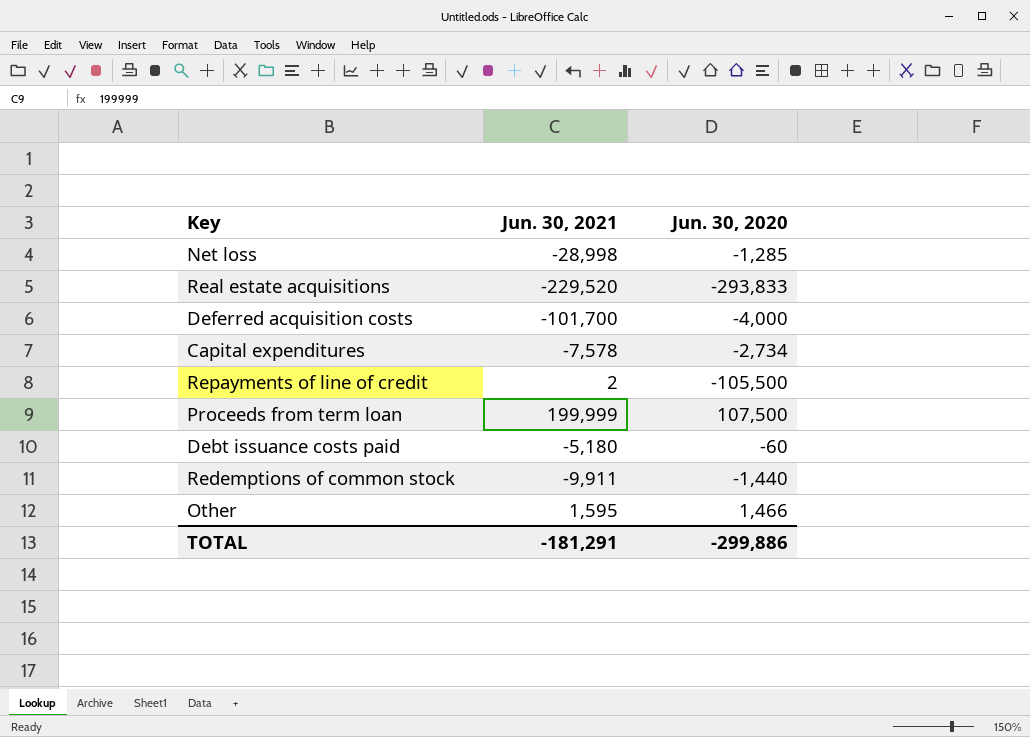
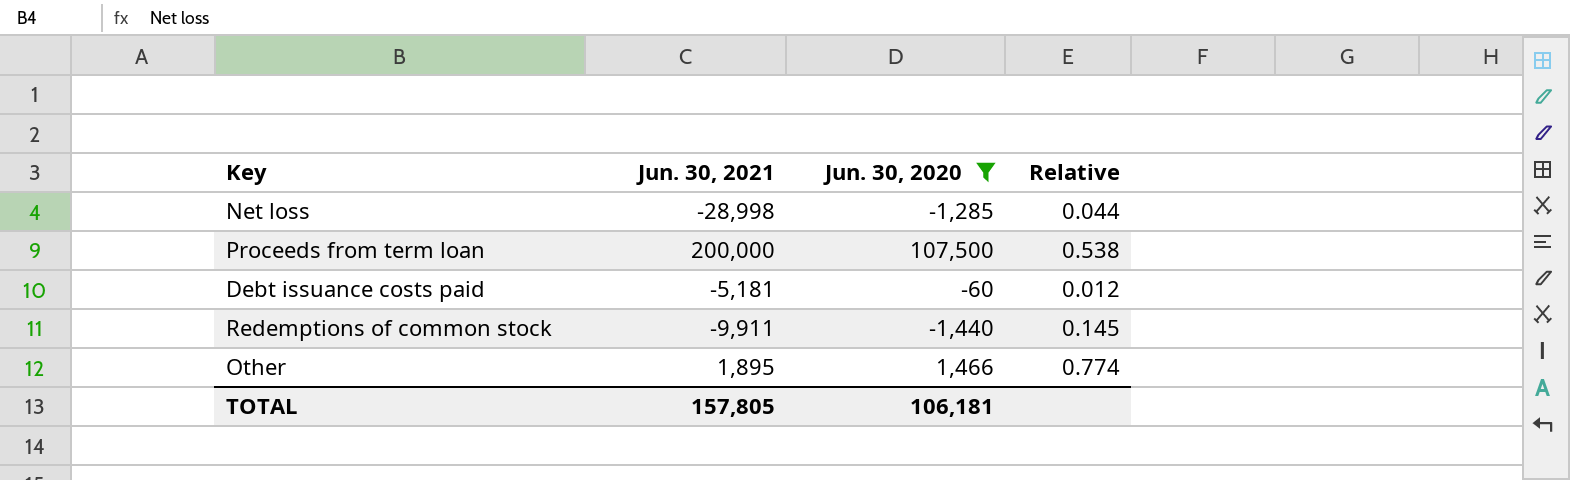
filter: none -> Jun. 30, 2020 >= -1,440
column Relative | formula: none -> [Jun. 30, 2020] / [Jun. 30, 2021]
Proceeds from term loan | Jun. 30, 2021: 199,999 -> 200,000
Debt issuance costs paid | Jun. 30, 2021: -5,180 -> -5,181
Other | Jun. 30, 2021: 1,595 -> 1,895
TOTAL | Jun. 30, 2021: -181,291 -> 157,805
TOTAL | Jun. 30, 2020: -299,886 -> 106,181

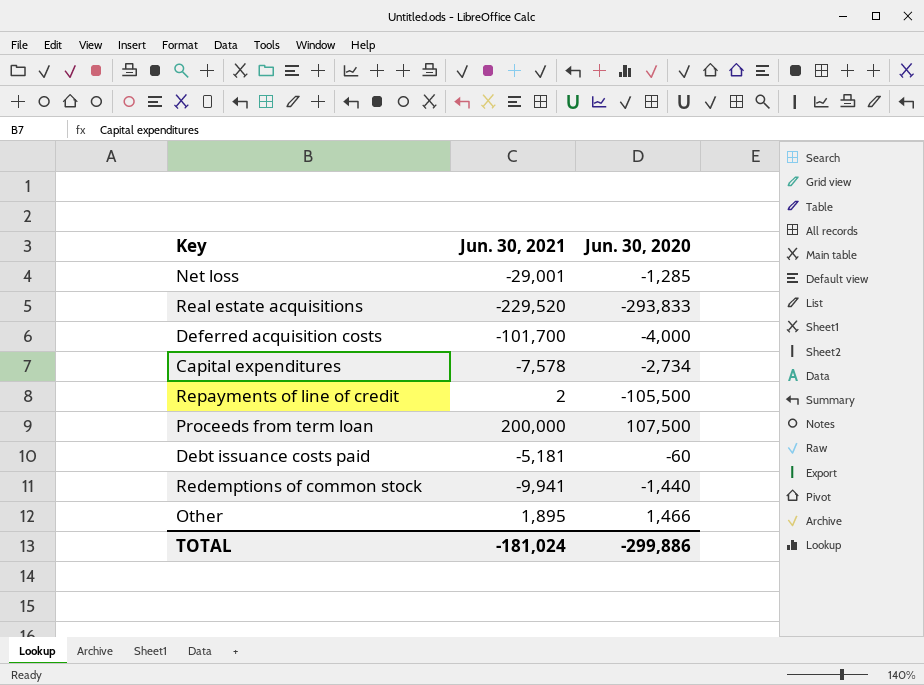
filter: Jun. 30, 2020 >= -1,440 -> none
column Relative | formula: [Jun. 30, 2020] / [Jun. 30, 2021] -> none
Net loss | Jun. 30, 2021: -28,998 -> -29,001
Redemptions of common stock | Jun. 30, 2021: -9,911 -> -9,941
TOTAL | Jun. 30, 2021: 157,805 -> -181,024
TOTAL | Jun. 30, 2020: 106,181 -> -299,886

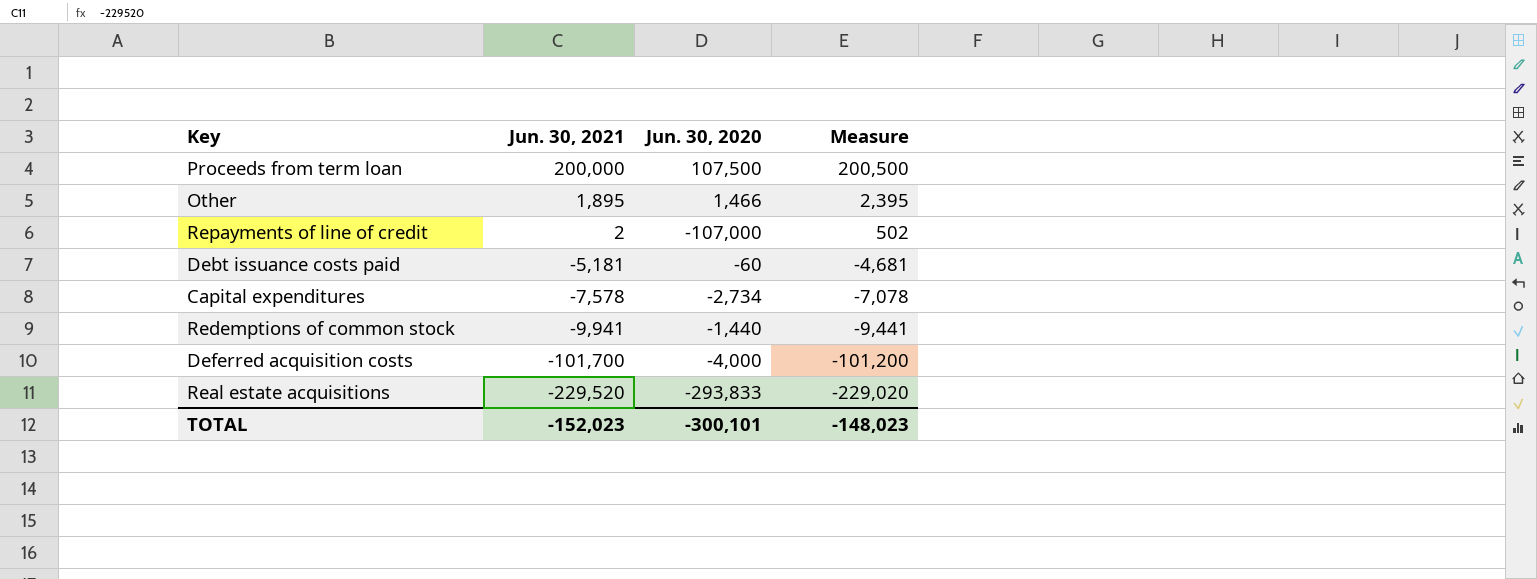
row order: none -> Jun. 30, 2021 descending
column Measure | formula: none -> [Jun. 30, 2021] + 500
row Net loss: -29,001 | -1,285 -> none
Repayments of line of credit | Jun. 30, 2020: -105,500 -> -107,000
TOTAL | Jun. 30, 2021: -181,024 -> -152,023
TOTAL | Jun. 30, 2020: -299,886 -> -300,101

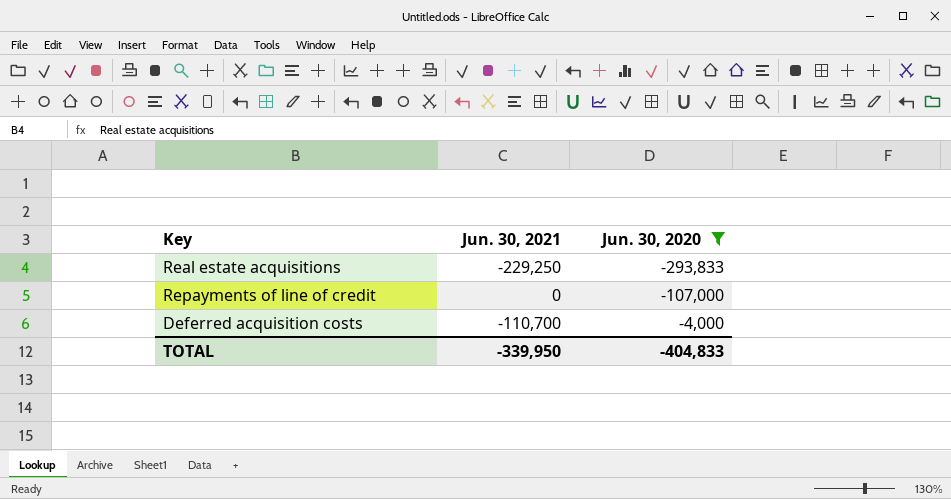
filter: none -> Jun. 30, 2020 <= -4,000
row order: Jun. 30, 2021 descending -> Jun. 30, 2020 ascending
column Measure | formula: [Jun. 30, 2021] + 500 -> none
Real estate acquisitions | Jun. 30, 2021: -229,520 -> -229,250
Repayments of line of credit | Jun. 30, 2021: 2 -> 0
Deferred acquisition costs | Jun. 30, 2021: -101,700 -> -110,700
TOTAL | Jun. 30, 2021: -152,023 -> -339,950
TOTAL | Jun. 30, 2020: -300,101 -> -404,833

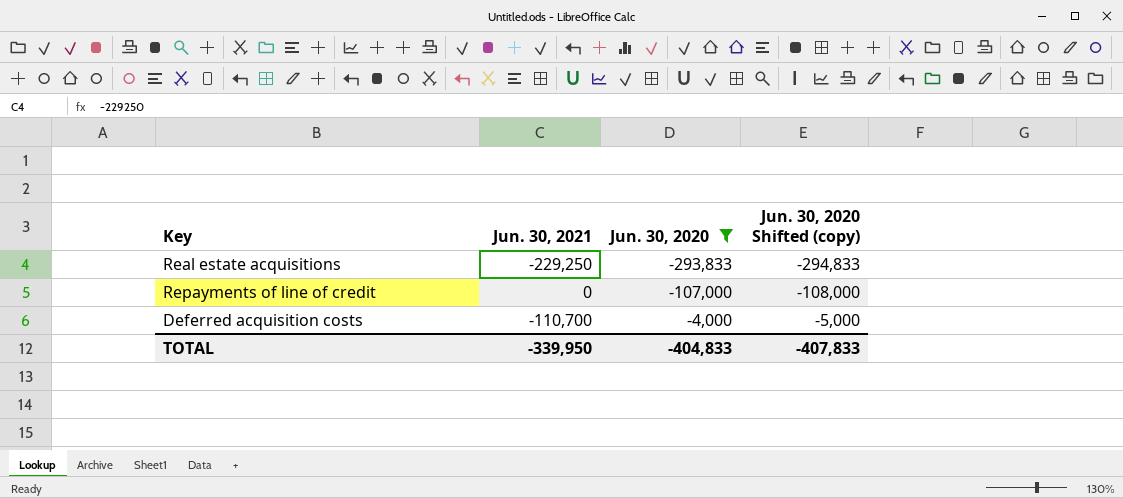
column Jun. 30, 2020 Shifted (copy) | formula: none -> [Jun. 30, 2020] - 1000

